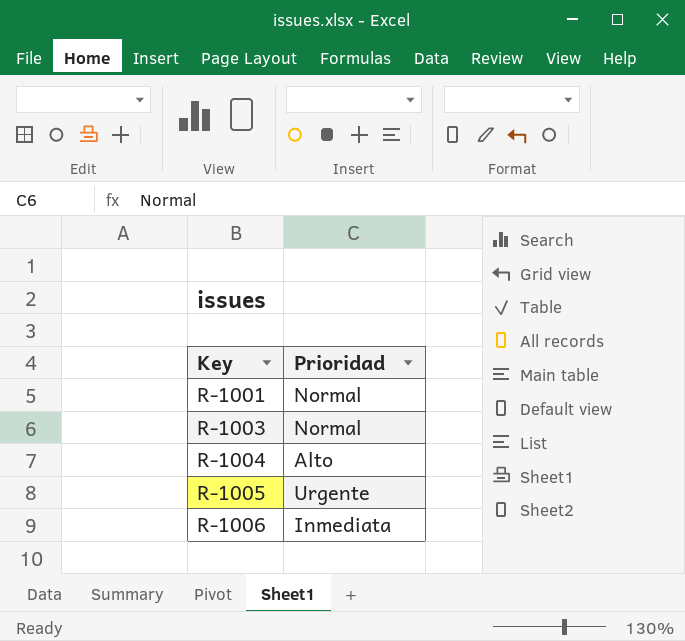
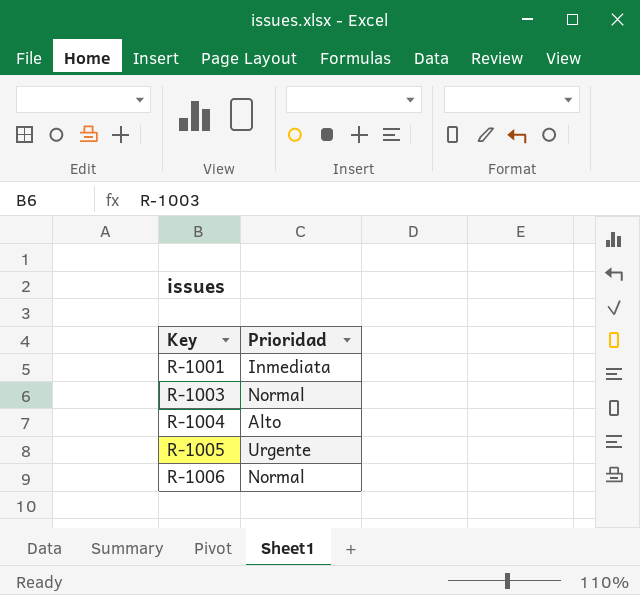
R-1001 | Prioridad: Normal -> Inmediata
R-1006 | Prioridad: Inmediata -> Normal

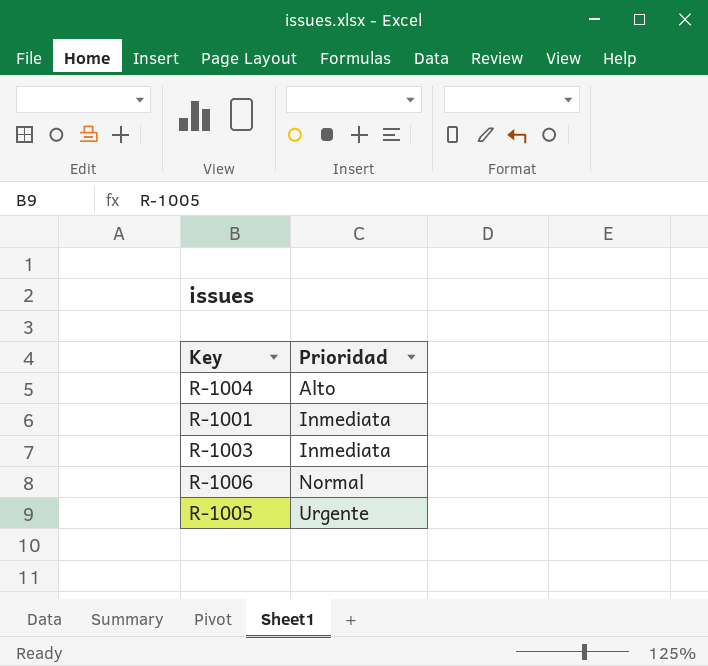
row order: Key ascending -> Prioridad ascending
R-1003 | Prioridad: Normal -> Inmediata

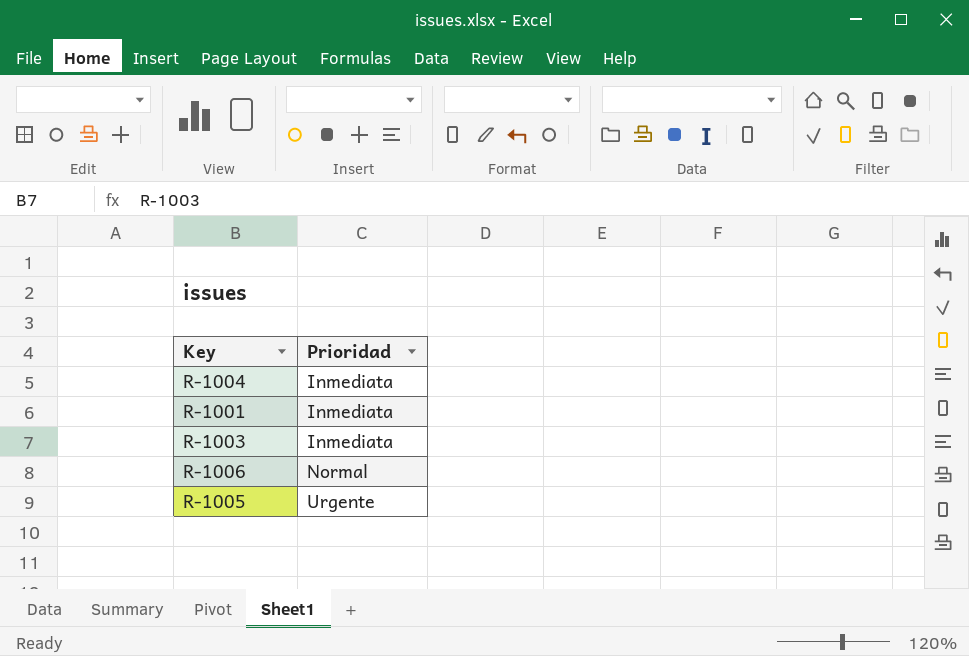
R-1004 | Prioridad: Alto -> Inmediata

